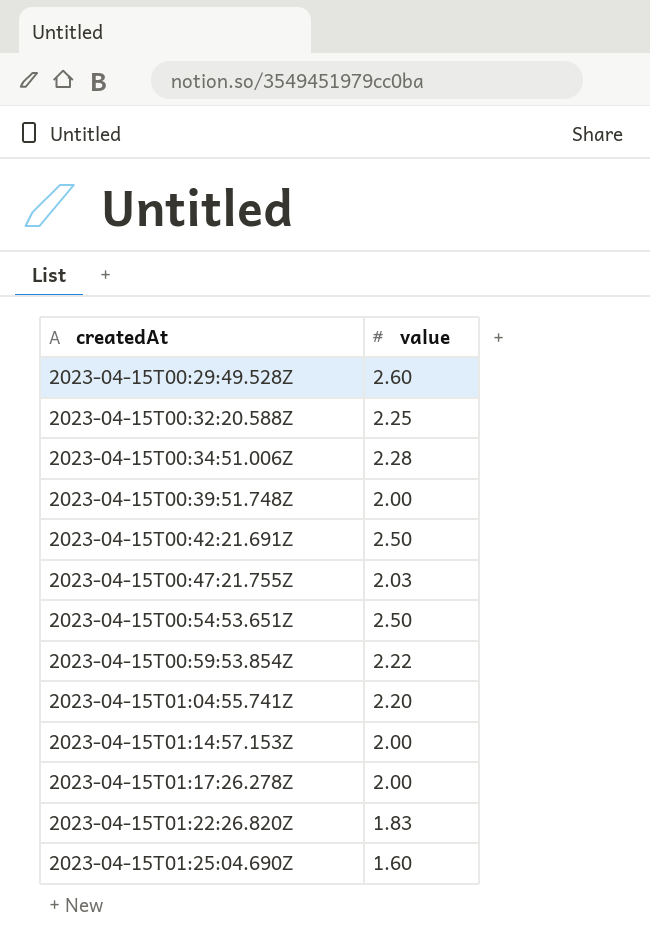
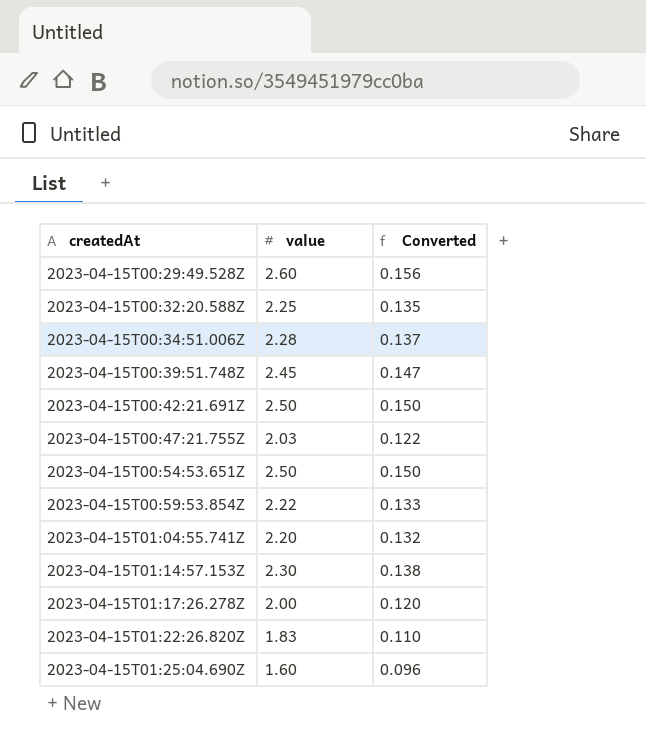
column Converted | formula: none -> [value] * 0.06
2023-04-15T00:39:51.748Z | value: 2.00 -> 2.45
2023-04-15T01:14:57.153Z | value: 2.00 -> 2.30

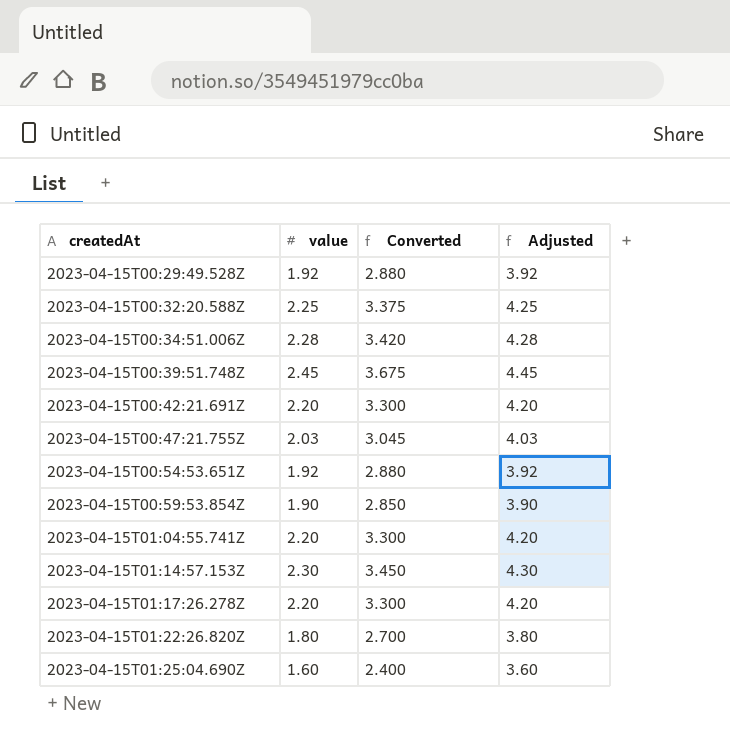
column Converted | formula: [value] * 0.06 -> [value] * 1.5
column Adjusted | formula: none -> [value] + 2
2023-04-15T00:29:49.528Z | value: 2.60 -> 1.92
2023-04-15T00:42:21.691Z | value: 2.50 -> 2.20
2023-04-15T00:54:53.651Z | value: 2.50 -> 1.92
2023-04-15T00:59:53.854Z | value: 2.22 -> 1.90
2023-04-15T01:17:26.278Z | value: 2.00 -> 2.20
2023-04-15T01:22:26.820Z | value: 1.83 -> 1.80

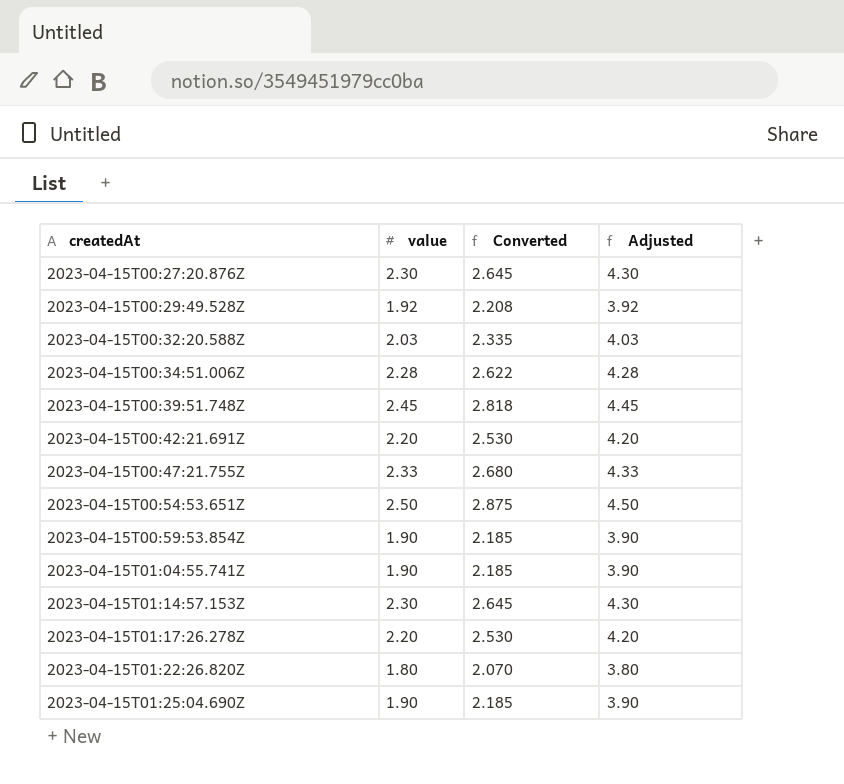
column Converted | formula: [value] * 1.5 -> [value] * 1.15
row 2023-04-15T00:27:20.876Z: none -> 2.30 | 2.645 | 4.30
2023-04-15T00:32:20.588Z | value: 2.25 -> 2.03
2023-04-15T00:32:20.588Z | Adjusted: 4.25 -> 4.03
2023-04-15T00:47:21.755Z | value: 2.03 -> 2.33
2023-04-15T00:47:21.755Z | Adjusted: 4.03 -> 4.33
2023-04-15T00:54:53.651Z | value: 1.92 -> 2.50
2023-04-15T00:54:53.651Z | Adjusted: 3.92 -> 4.50
2023-04-15T01:04:55.741Z | value: 2.20 -> 1.90
2023-04-15T01:04:55.741Z | Adjusted: 4.20 -> 3.90
2023-04-15T01:25:04.690Z | value: 1.60 -> 1.90
2023-04-15T01:25:04.690Z | Adjusted: 3.60 -> 3.90

